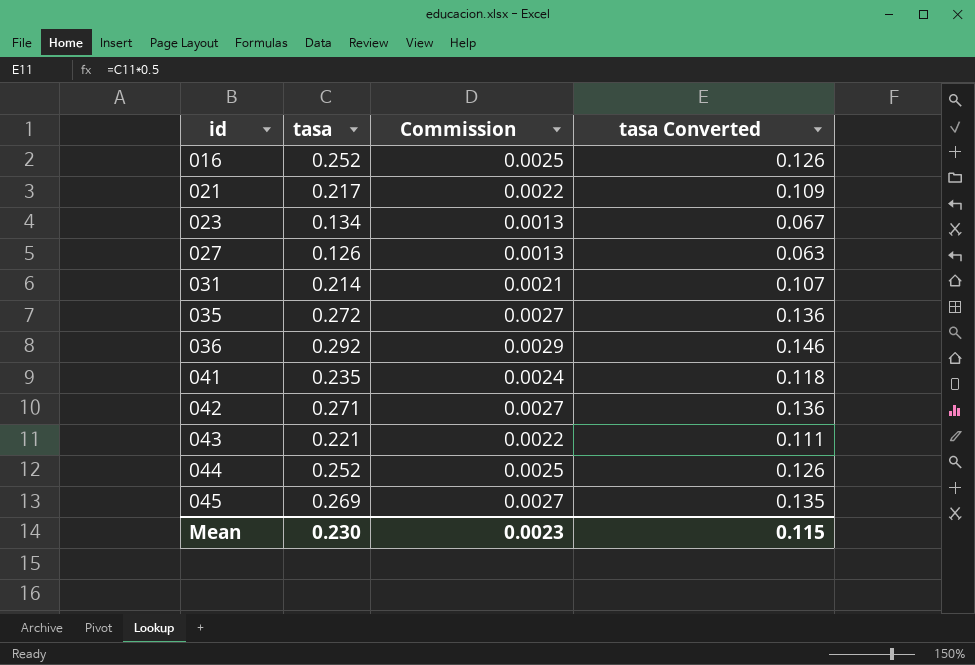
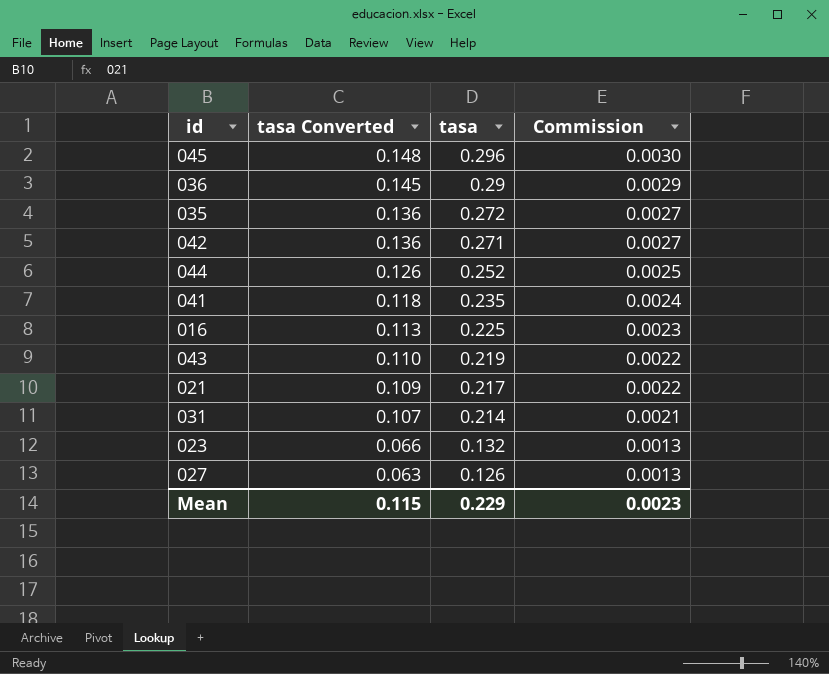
row order: id ascending -> tasa Converted descending
column tasa Converted | position: 4 -> 2
045 | tasa Converted: 0.135 -> 0.148
045 | tasa: 0.269 -> 0.296
045 | Commission: 0.0027 -> 0.0030
036 | tasa Converted: 0.146 -> 0.145
036 | tasa: 0.292 -> 0.29
016 | tasa Converted: 0.126 -> 0.113
016 | tasa: 0.252 -> 0.225
016 | Commission: 0.0025 -> 0.0023
043 | tasa Converted: 0.111 -> 0.110
043 | tasa: 0.221 -> 0.219
023 | tasa Converted: 0.067 -> 0.066
023 | tasa: 0.134 -> 0.132
Mean | tasa: 0.230 -> 0.229

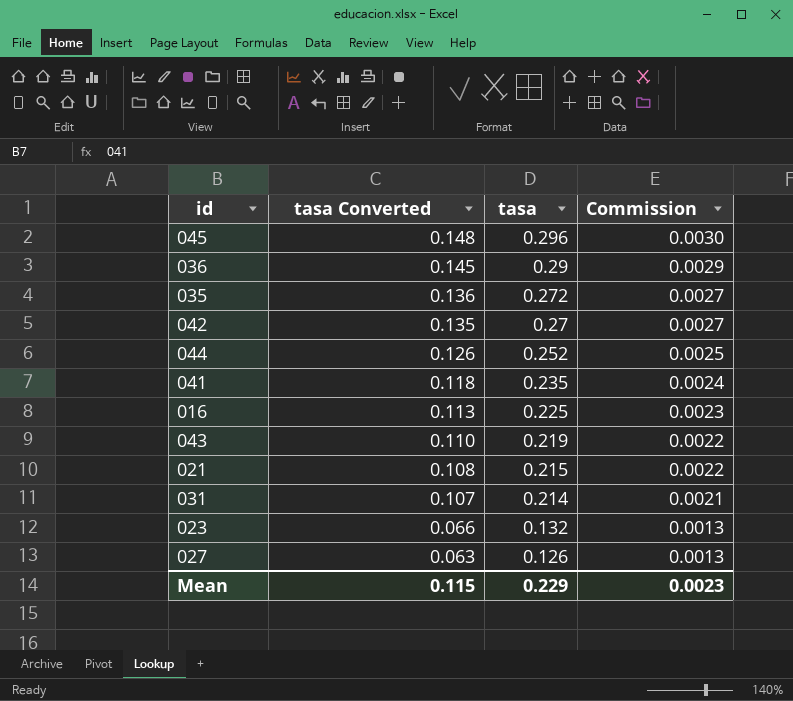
042 | tasa Converted: 0.136 -> 0.135
042 | tasa: 0.271 -> 0.27
021 | tasa Converted: 0.109 -> 0.108
021 | tasa: 0.217 -> 0.215

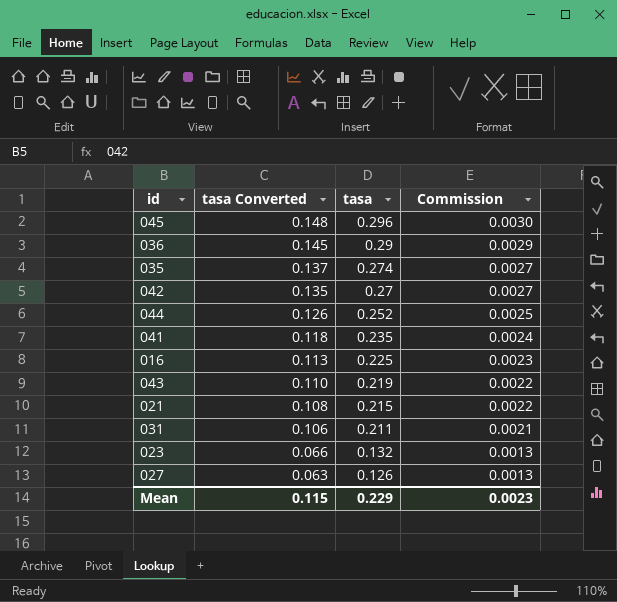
035 | tasa Converted: 0.136 -> 0.137
035 | tasa: 0.272 -> 0.274
031 | tasa Converted: 0.107 -> 0.106
031 | tasa: 0.214 -> 0.211

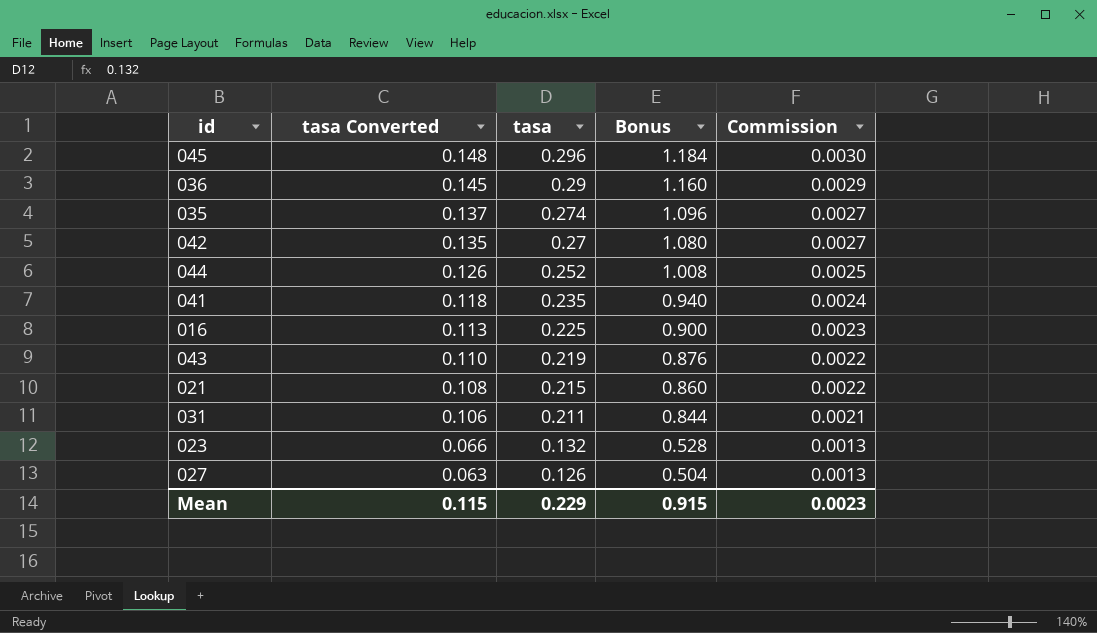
column Bonus | formula: none -> [tasa] * 4

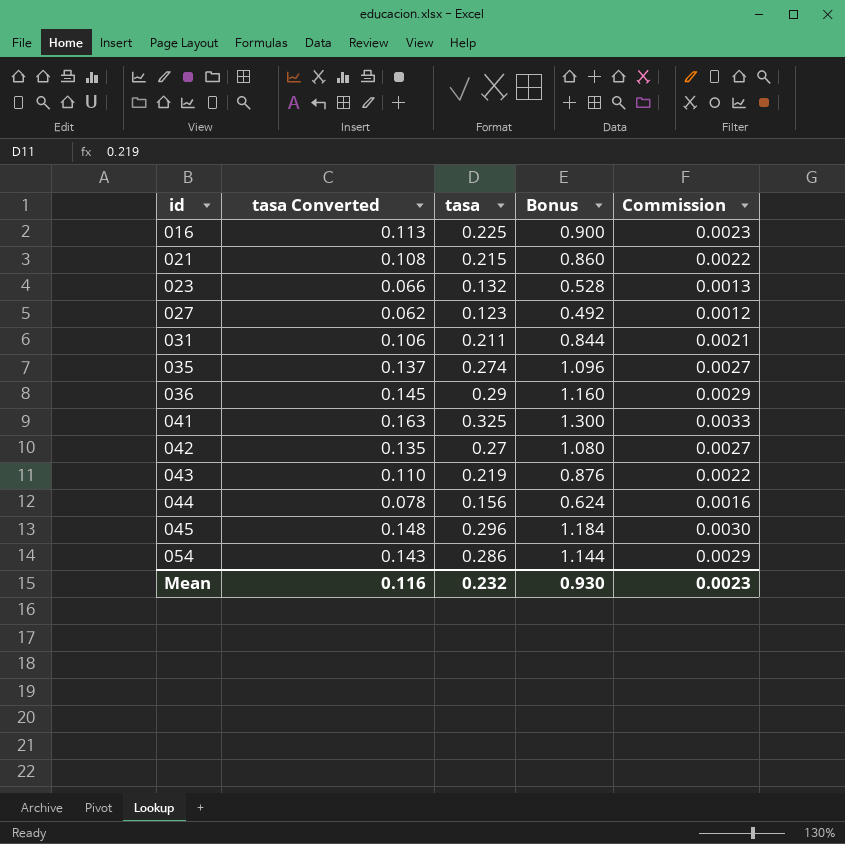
row order: tasa Converted descending -> id ascending
027 | tasa Converted: 0.063 -> 0.062
027 | tasa: 0.126 -> 0.123
027 | Bonus: 0.504 -> 0.492
027 | Commission: 0.0013 -> 0.0012
041 | tasa Converted: 0.118 -> 0.163
041 | tasa: 0.235 -> 0.325
041 | Bonus: 0.940 -> 1.300
041 | Commission: 0.0024 -> 0.0033
044 | tasa Converted: 0.126 -> 0.078
044 | tasa: 0.252 -> 0.156
044 | Bonus: 1.008 -> 0.624
044 | Commission: 0.0025 -> 0.0016
row 054: none -> 0.143 | 0.286 | 1.144 | 0.0029
Mean | tasa Converted: 0.115 -> 0.116
Mean | tasa: 0.229 -> 0.232
Mean | Bonus: 0.915 -> 0.930

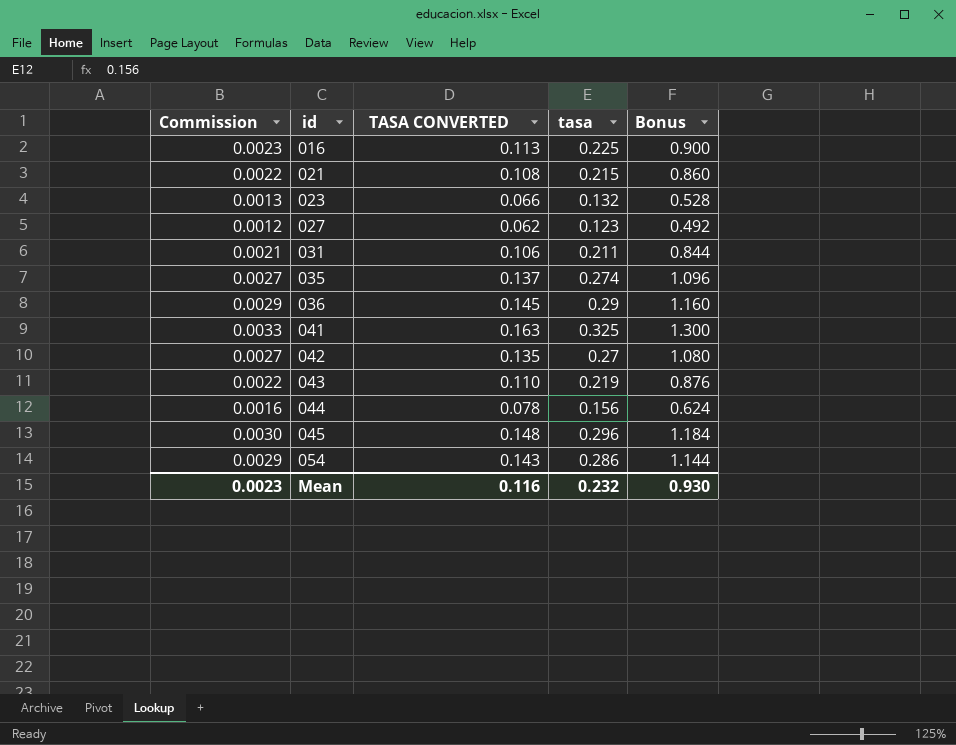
column Commission | position: 5 -> 1
column name: tasa Converted -> TASA CONVERTED

